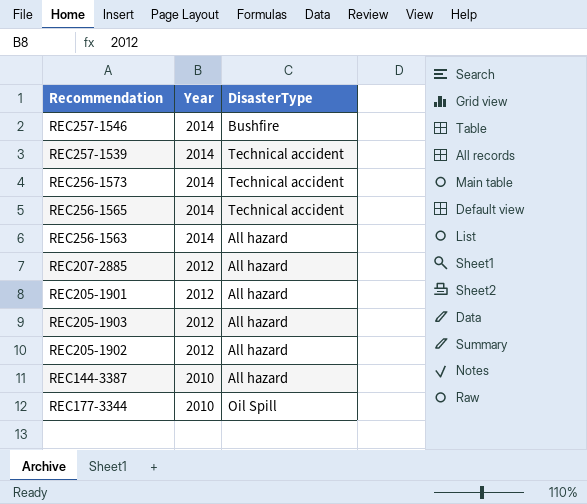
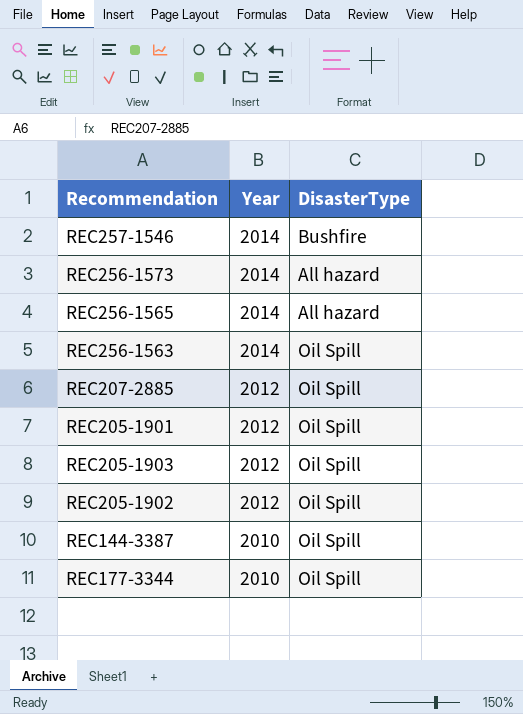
row REC257-1539: 2014 | Technical accident -> none
REC256-1573 | DisasterType: Technical accident -> All hazard
REC256-1565 | DisasterType: Technical accident -> All hazard
REC256-1563 | DisasterType: All hazard -> Oil Spill
REC207-2885 | DisasterType: All hazard -> Oil Spill
REC205-1901 | DisasterType: All hazard -> Oil Spill
REC205-1903 | DisasterType: All hazard -> Oil Spill
REC205-1902 | DisasterType: All hazard -> Oil Spill
REC144-3387 | DisasterType: All hazard -> Oil Spill

